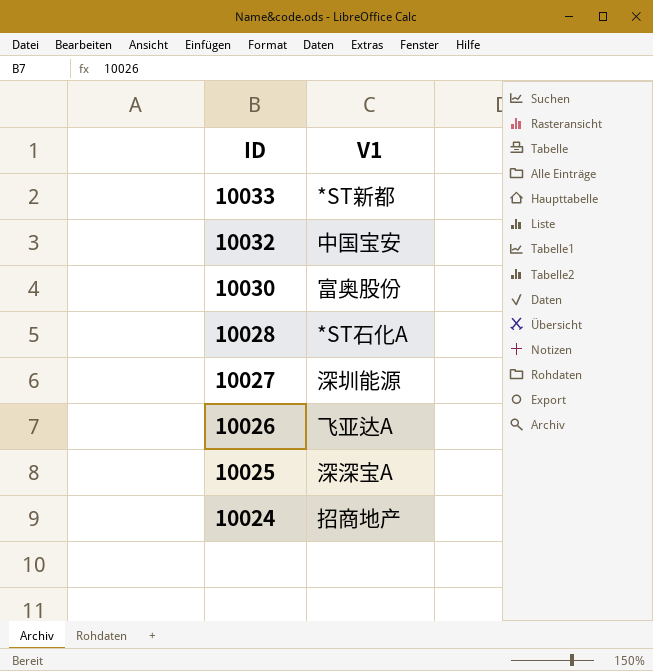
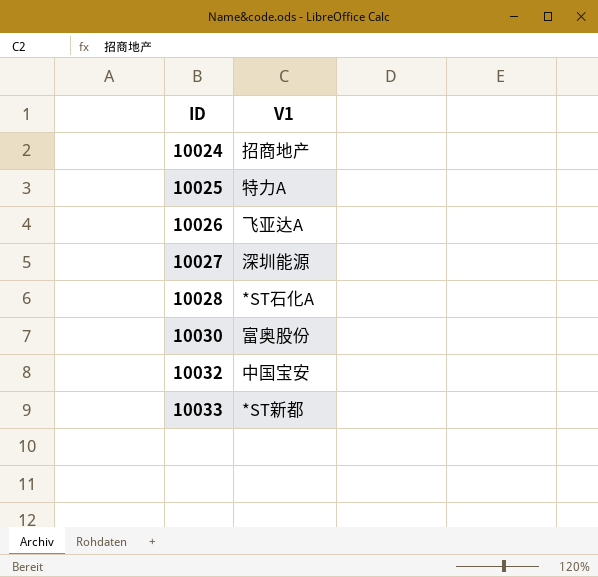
row order: ID descending -> ID ascending
10025 | V1: 深深宝A -> 特力A

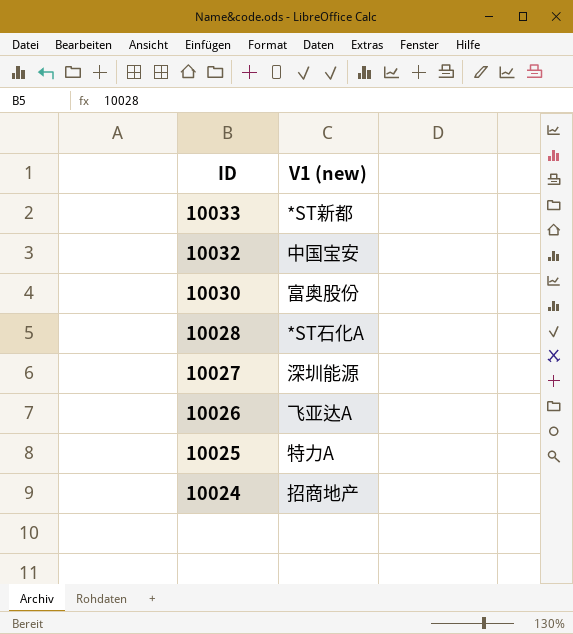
row order: ID ascending -> ID descending
column name: V1 -> V1 (new)

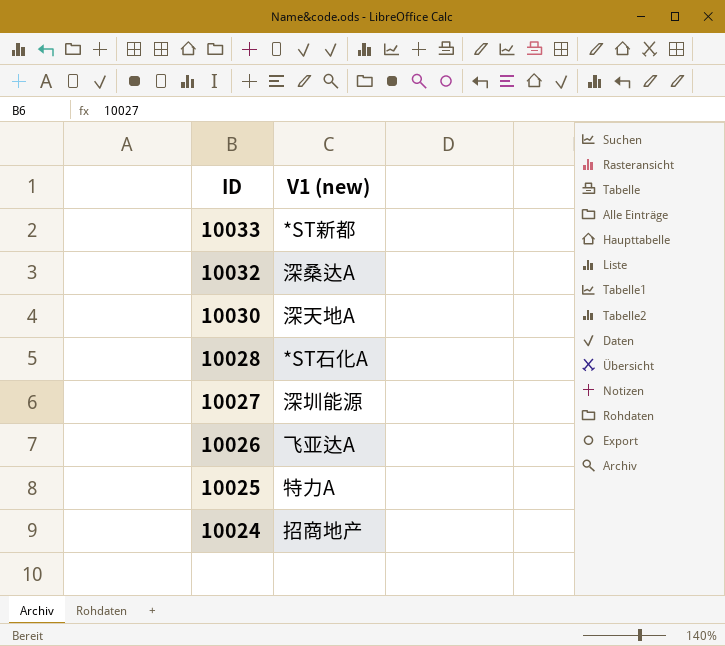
10032 | V1 (new): 中国宝安 -> 深桑达A
10030 | V1 (new): 富奥股份 -> 深天地A

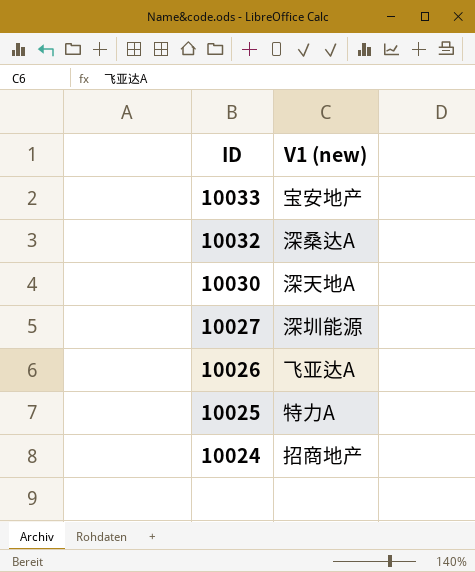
row 10028: *ST石化A -> none
10033 | V1 (new): *ST新都 -> 宝安地产

